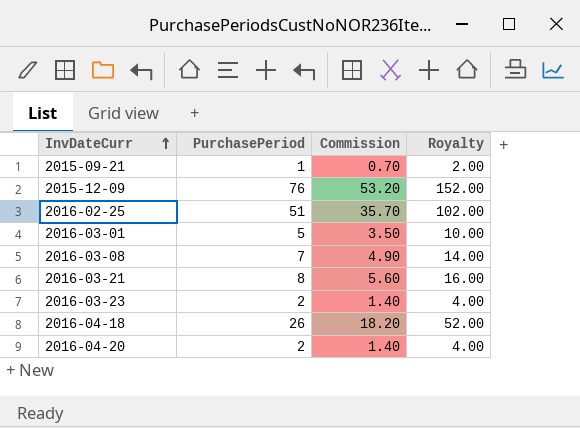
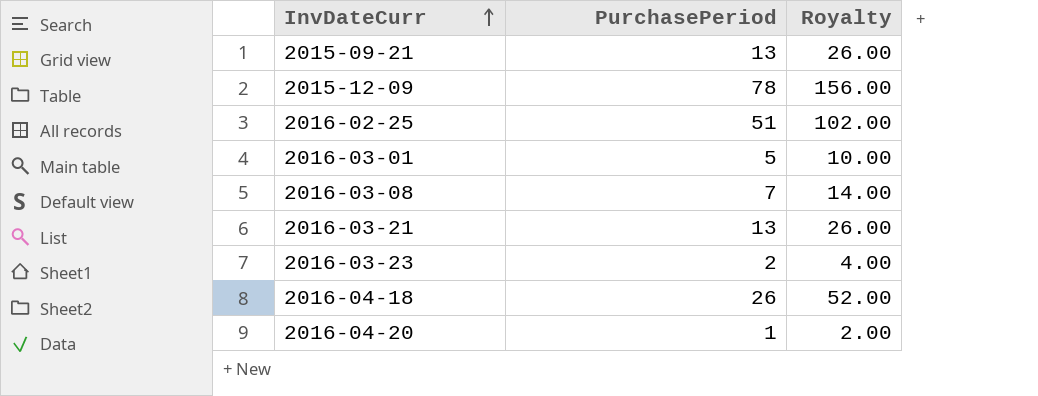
column Commission | formula: [PurchasePeriod] * 0.7 -> none
2015-09-21 | PurchasePeriod: 1 -> 13
2015-09-21 | Royalty: 2.00 -> 26.00
2015-12-09 | PurchasePeriod: 76 -> 78
2015-12-09 | Royalty: 152.00 -> 156.00
2016-03-21 | PurchasePeriod: 8 -> 13
2016-03-21 | Royalty: 16.00 -> 26.00
2016-04-20 | PurchasePeriod: 2 -> 1
2016-04-20 | Royalty: 4.00 -> 2.00

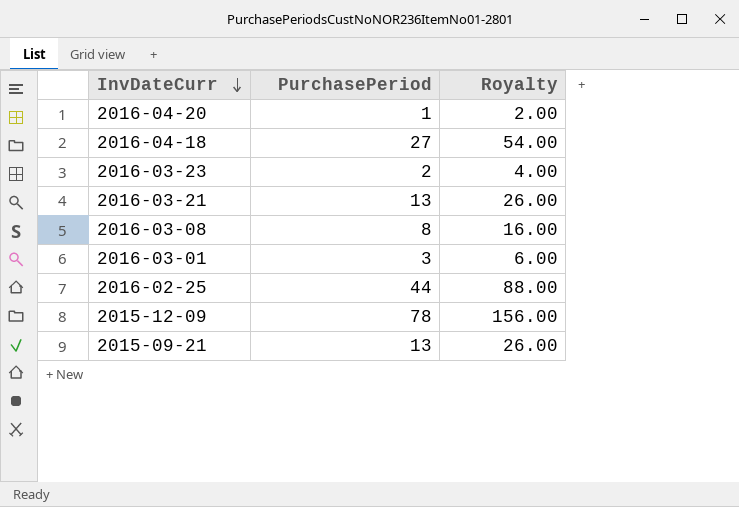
row order: InvDateCurr ascending -> InvDateCurr descending
2016-04-18 | PurchasePeriod: 26 -> 27
2016-04-18 | Royalty: 52.00 -> 54.00
2016-03-08 | PurchasePeriod: 7 -> 8
2016-03-08 | Royalty: 14.00 -> 16.00
2016-03-01 | PurchasePeriod: 5 -> 3
2016-03-01 | Royalty: 10.00 -> 6.00
2016-02-25 | PurchasePeriod: 51 -> 44
2016-02-25 | Royalty: 102.00 -> 88.00

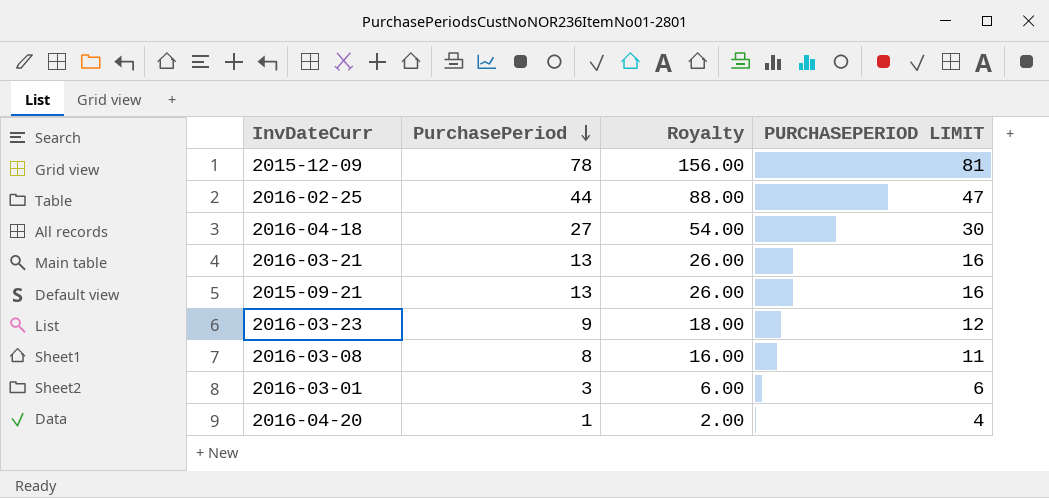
row order: InvDateCurr descending -> PurchasePeriod descending
column PURCHASEPERIOD LIMIT | formula: none -> [PurchasePeriod] + 3
2016-03-23 | PurchasePeriod: 2 -> 9
2016-03-23 | Royalty: 4.00 -> 18.00

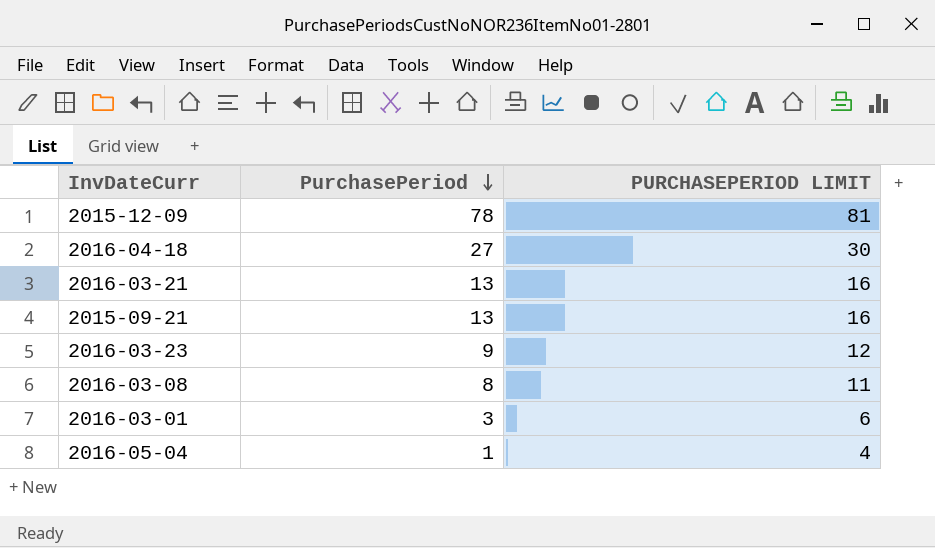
column Royalty | formula: [PurchasePeriod] * 2 -> none
row 2016-02-25: 44 | 88.00 | 47 -> none
row 2016-04-20: 1 | 2.00 | 4 -> none
row 2016-05-04: none -> 1 | 4

